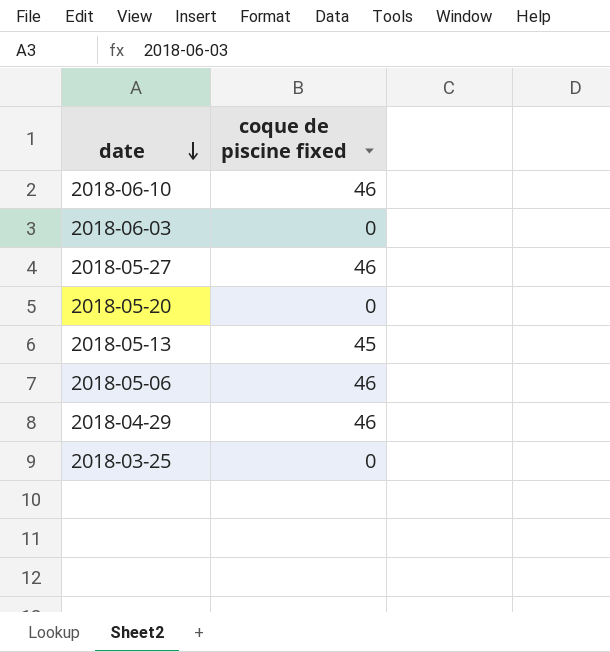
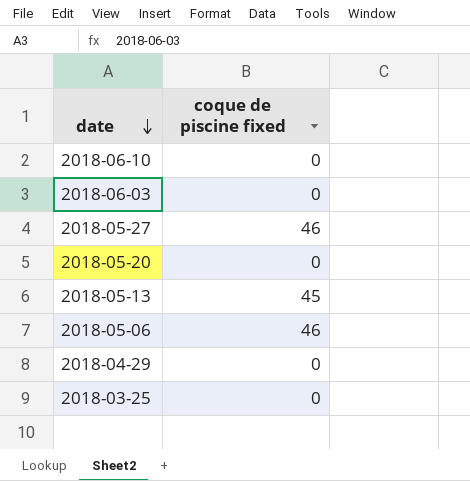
2018-06-10 | coque de piscine fixed: 46 -> 0
2018-04-29 | coque de piscine fixed: 46 -> 0

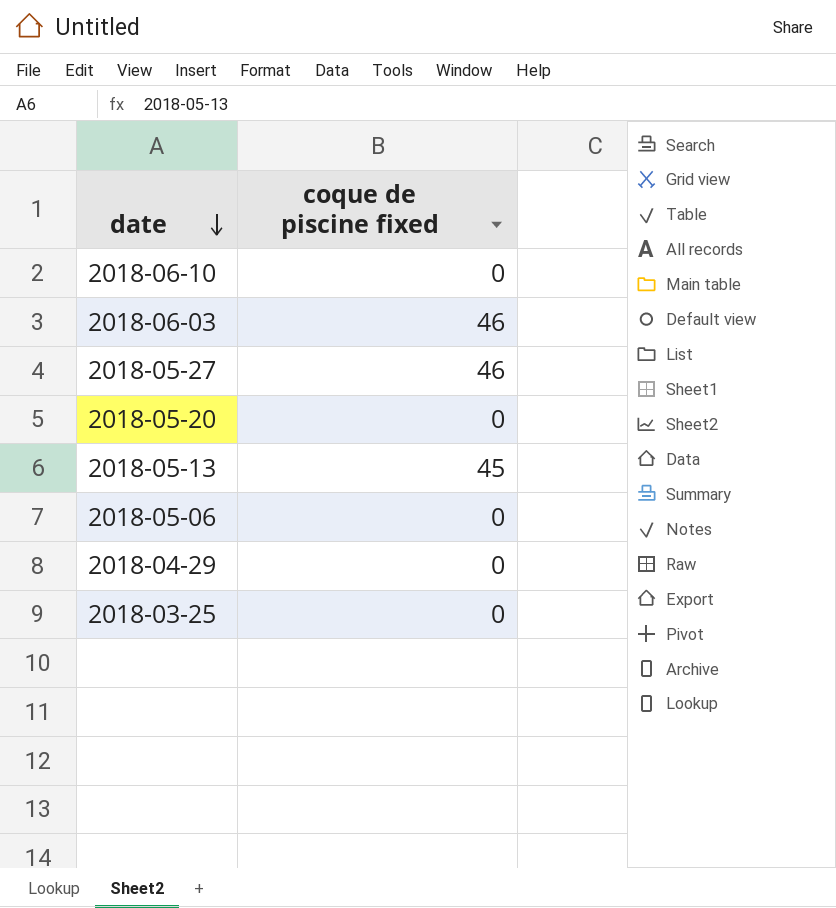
2018-06-03 | coque de piscine fixed: 0 -> 46
2018-05-06 | coque de piscine fixed: 46 -> 0

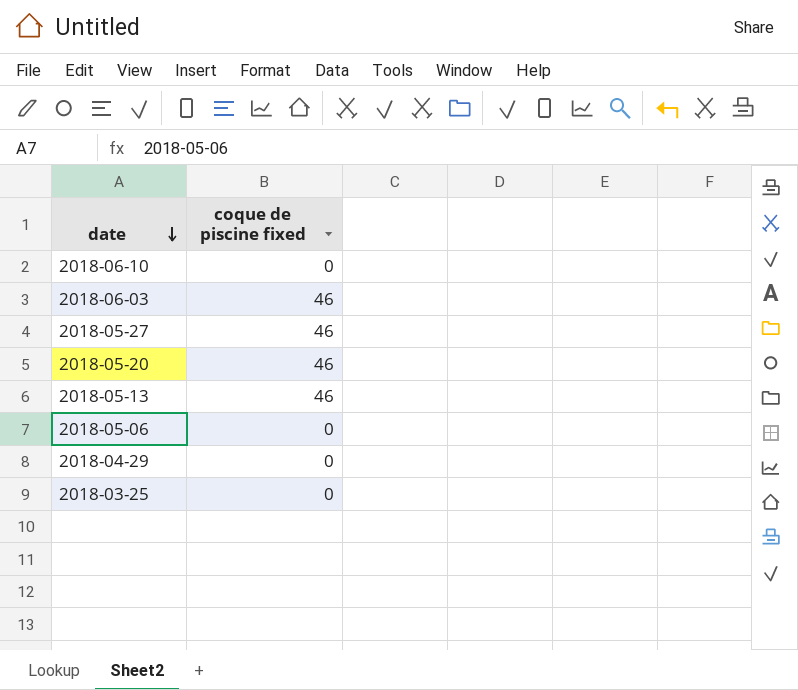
2018-05-20 | coque de piscine fixed: 0 -> 46
2018-05-13 | coque de piscine fixed: 45 -> 46

